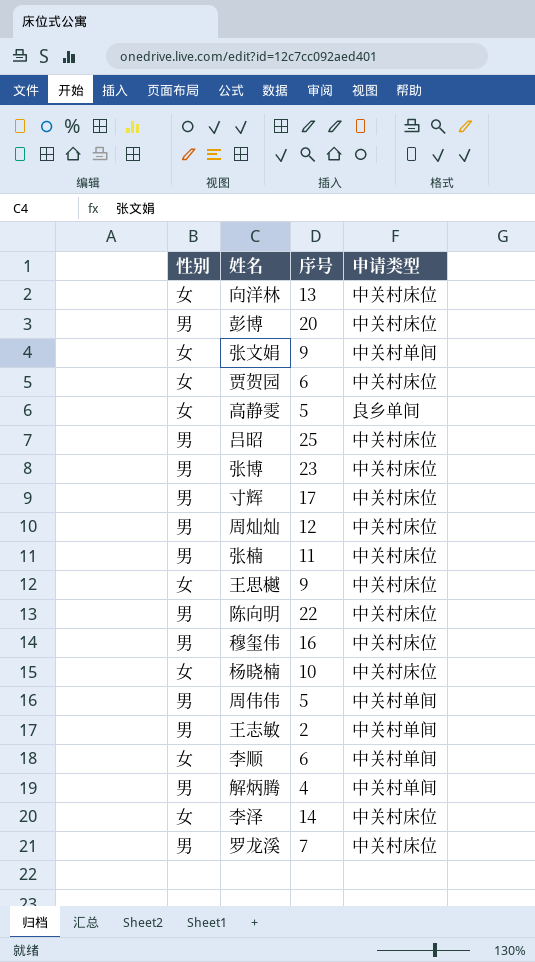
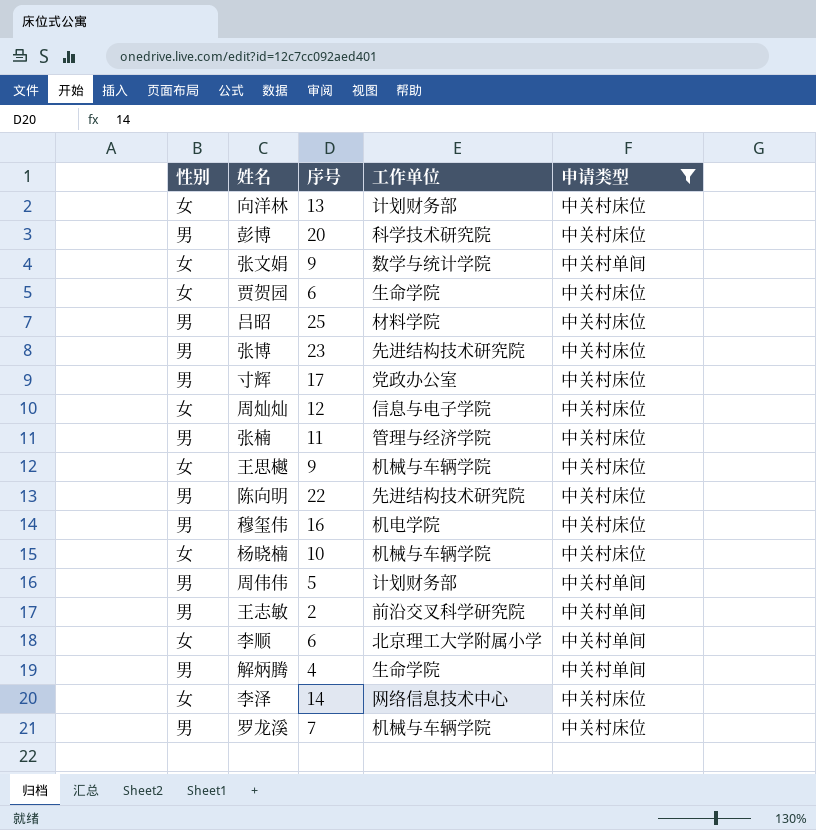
filter: none -> 申请类型 != 良乡单间
column 工作单位 | position: none -> 4
周灿灿 | 性别: 男 -> 女

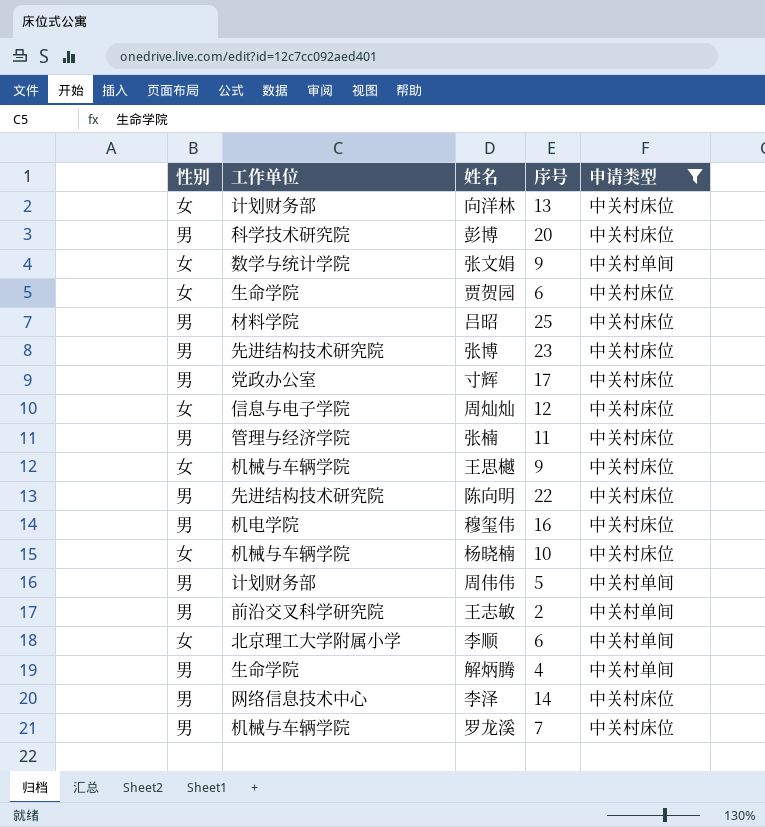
column 工作单位 | position: 4 -> 2
李泽 | 性别: 女 -> 男

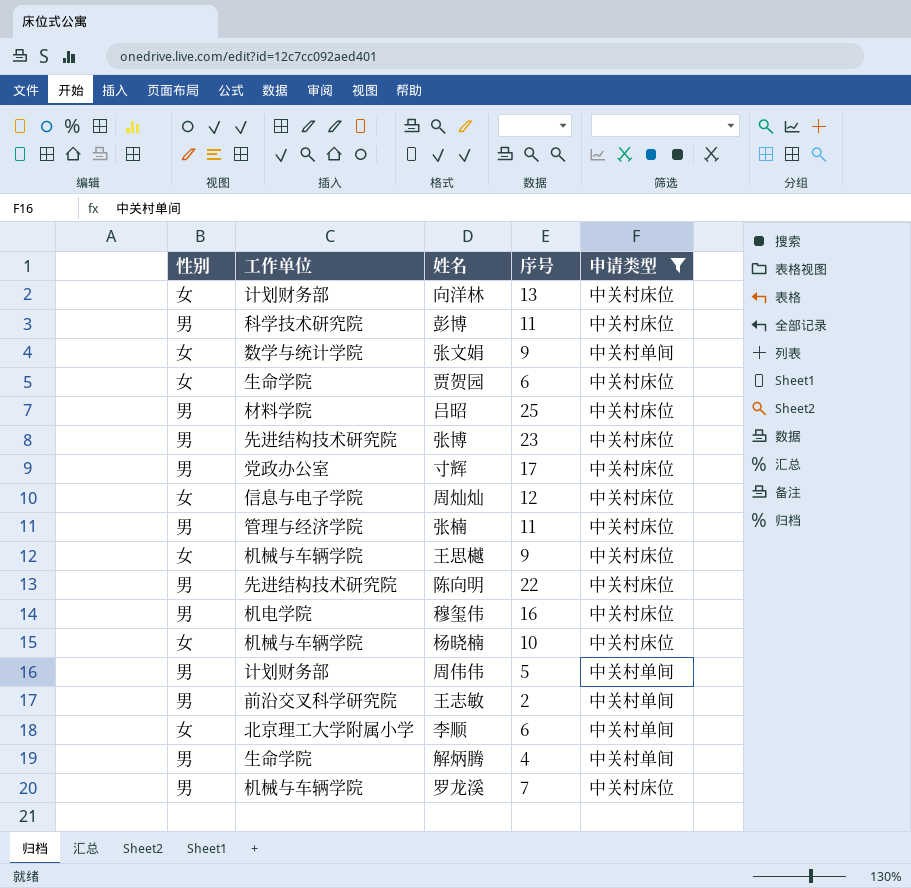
row 李泽: 男 | 网络信息技术中心 | 14 | 中关村床位 -> none
彭博 | 序号: 20 -> 11

